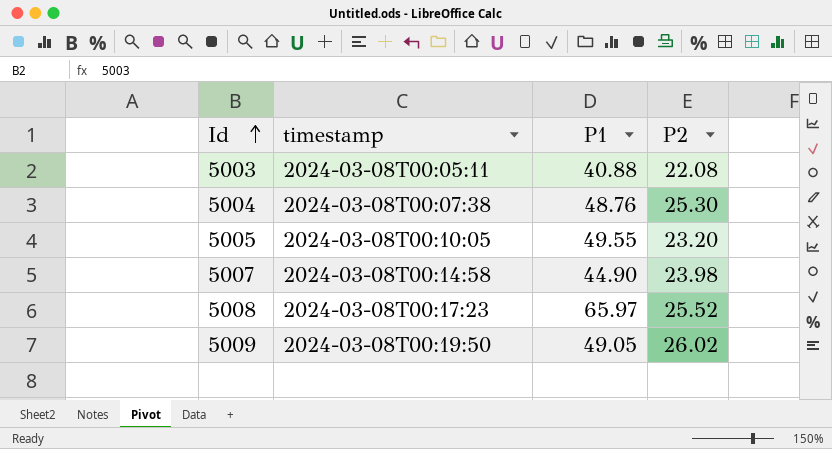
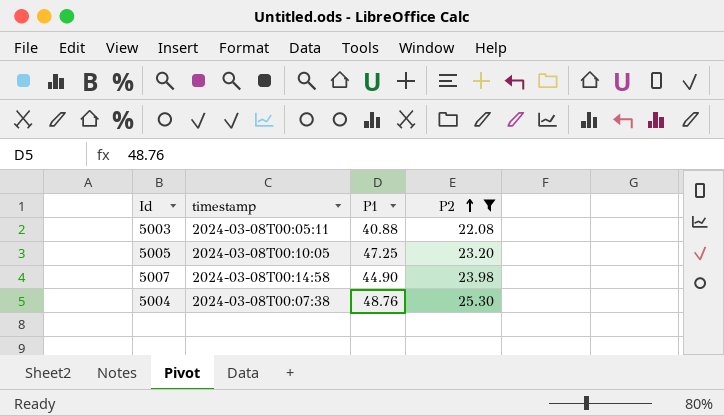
filter: none -> P2 <= 25.30
row order: Id ascending -> P2 ascending
5005 | P1: 49.55 -> 47.25

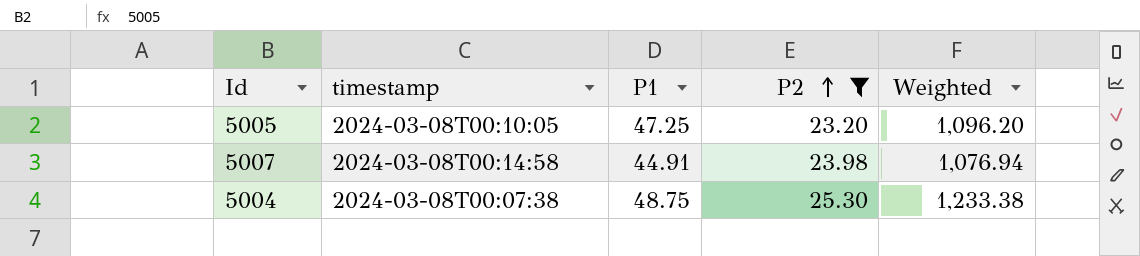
column Weighted | formula: none -> [P1] * [P2]
row 5003: 2024-03-08T00:05:11 | 40.88 | 22.08 -> none
5007 | P1: 44.90 -> 44.91
5004 | P1: 48.76 -> 48.75

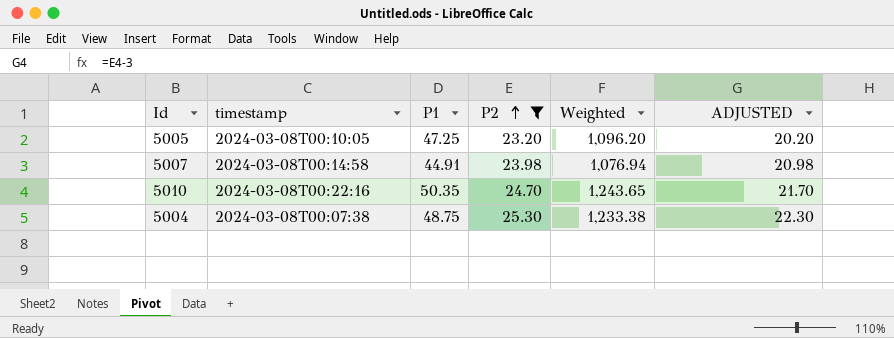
column ADJUSTED | formula: none -> [P2] - 3
row 5010: none -> 2024-03-08T00:22:16 | 50.35 | 24.70 | 1,243.65 | 21.70

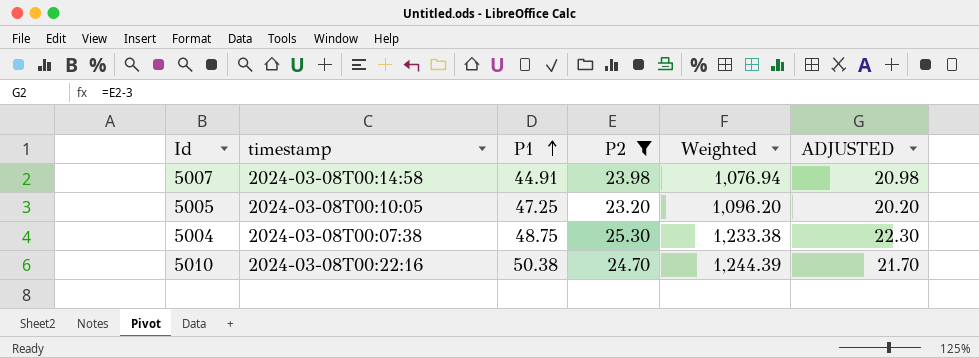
row order: P2 ascending -> P1 ascending
5010 | P1: 50.35 -> 50.38
5010 | Weighted: 1,243.65 -> 1,244.39

